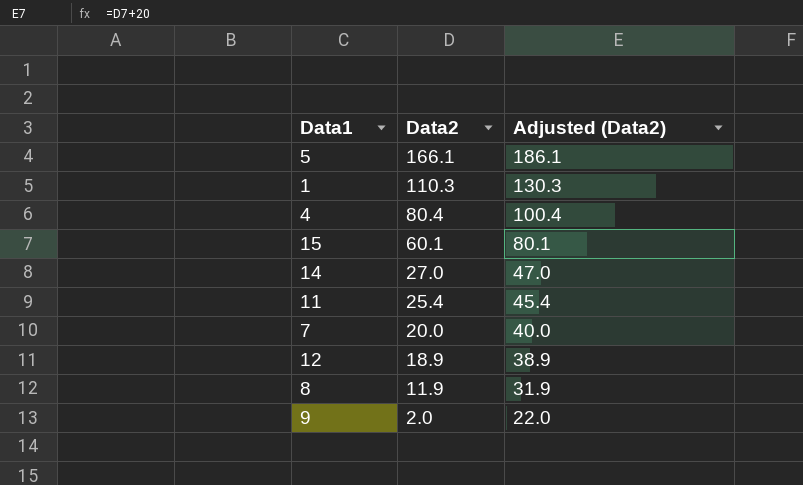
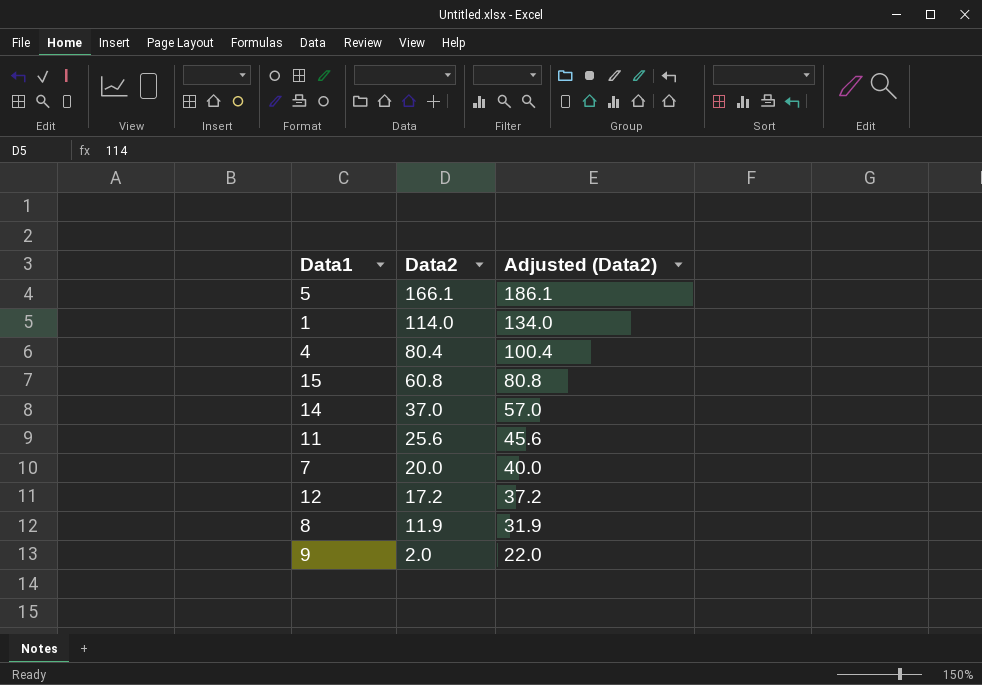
1 | Data2: 110.3 -> 114.0
1 | Adjusted (Data2): 130.3 -> 134.0
15 | Data2: 60.1 -> 60.8
15 | Adjusted (Data2): 80.1 -> 80.8
14 | Data2: 27.0 -> 37.0
14 | Adjusted (Data2): 47.0 -> 57.0
11 | Data2: 25.4 -> 25.6
11 | Adjusted (Data2): 45.4 -> 45.6
12 | Data2: 18.9 -> 17.2
12 | Adjusted (Data2): 38.9 -> 37.2

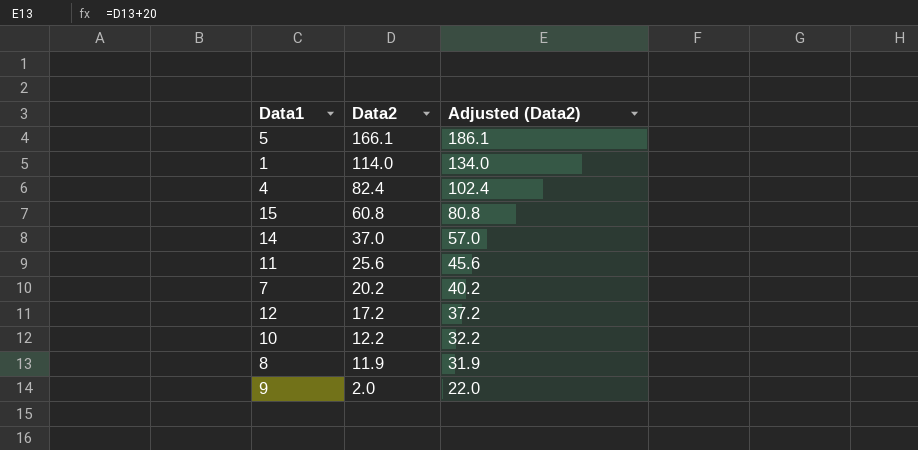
4 | Data2: 80.4 -> 82.4
4 | Adjusted (Data2): 100.4 -> 102.4
7 | Data2: 20.0 -> 20.2
7 | Adjusted (Data2): 40.0 -> 40.2
row 10: none -> 12.2 | 32.2

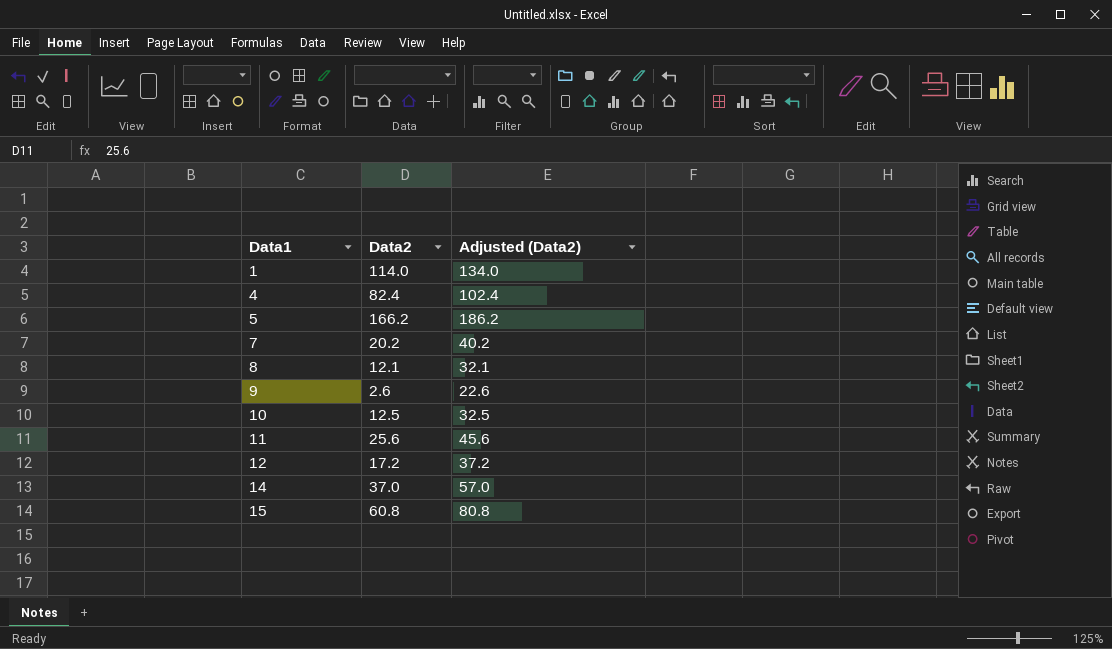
row order: Data2 descending -> Data1 ascending
5 | Data2: 166.1 -> 166.2
5 | Adjusted (Data2): 186.1 -> 186.2
8 | Data2: 11.9 -> 12.1
8 | Adjusted (Data2): 31.9 -> 32.1
9 | Data2: 2.0 -> 2.6
9 | Adjusted (Data2): 22.0 -> 22.6
10 | Data2: 12.2 -> 12.5
10 | Adjusted (Data2): 32.2 -> 32.5

